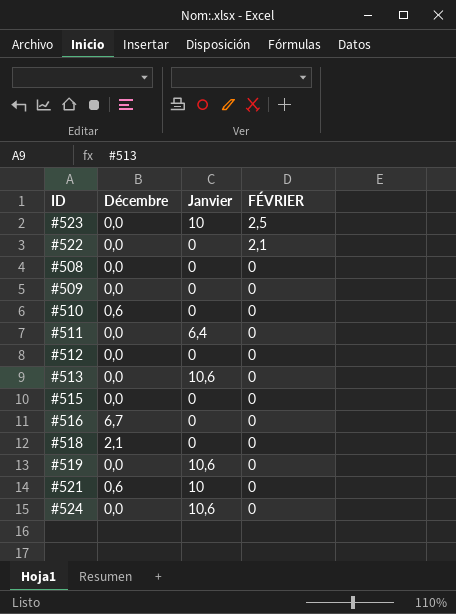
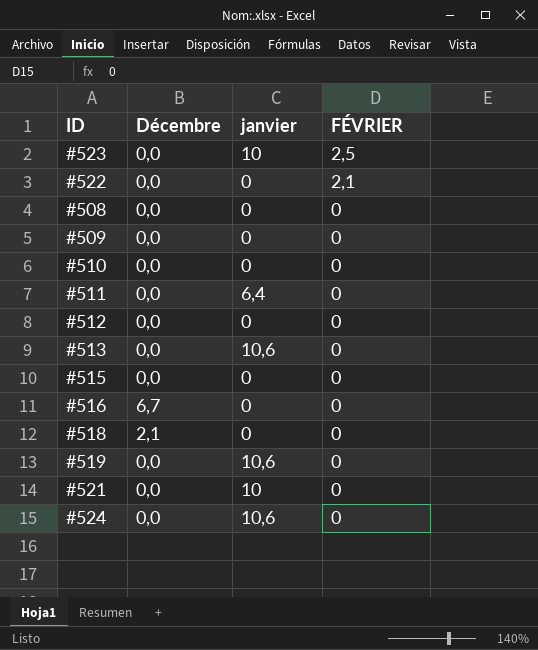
column name: Janvier -> janvier
#510 | Décembre: 0,6 -> 0,0
#521 | Décembre: 0,6 -> 0,0

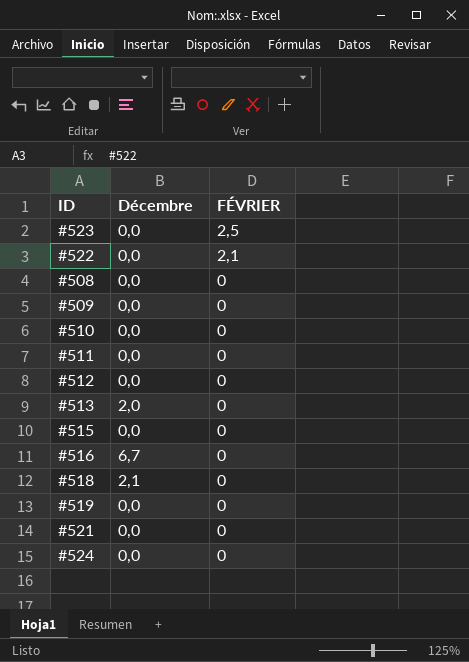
column janvier | position: 3 -> none
#513 | Décembre: 0,0 -> 2,0

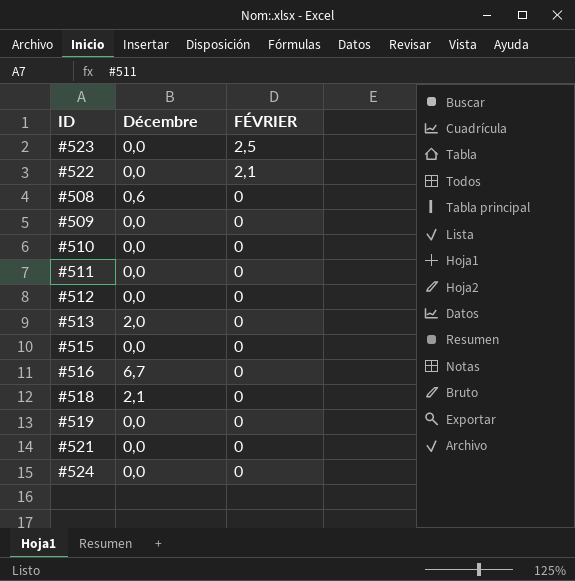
#508 | Décembre: 0,0 -> 0,6

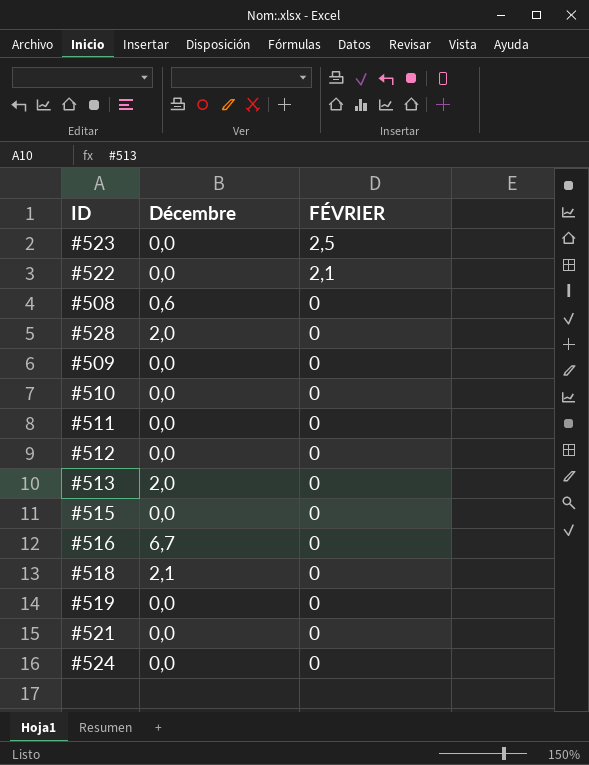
row #528: none -> 2,0 | 0

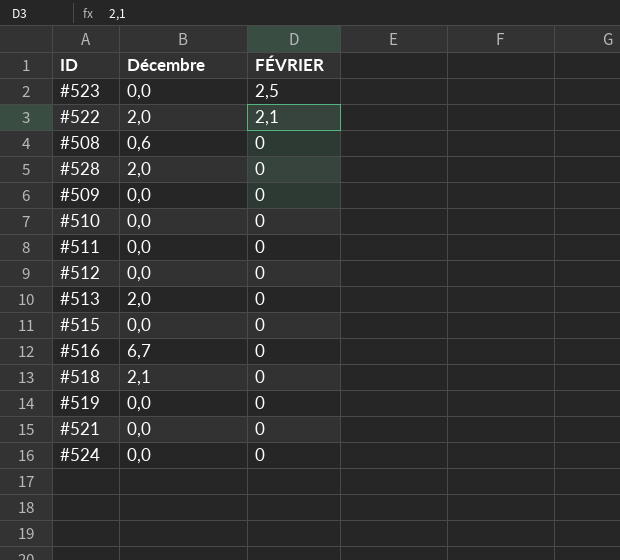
#522 | Décembre: 0,0 -> 2,0

